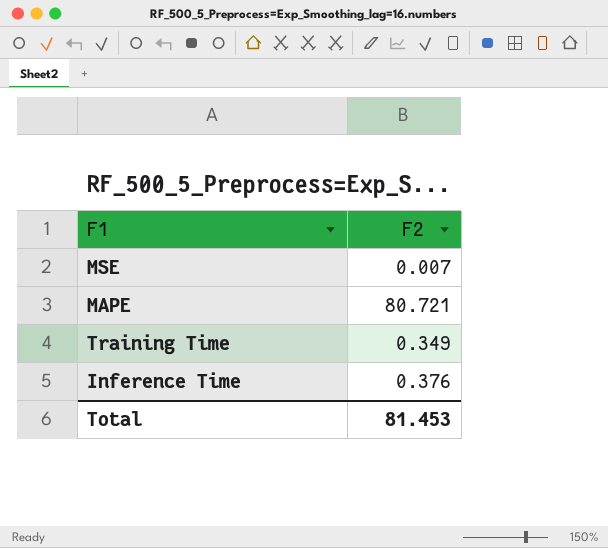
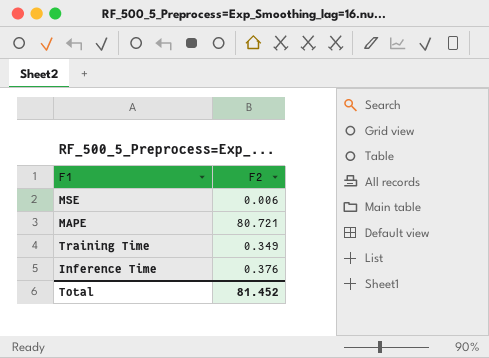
MSE | F2: 0.007 -> 0.006
Total | F2: 81.453 -> 81.452

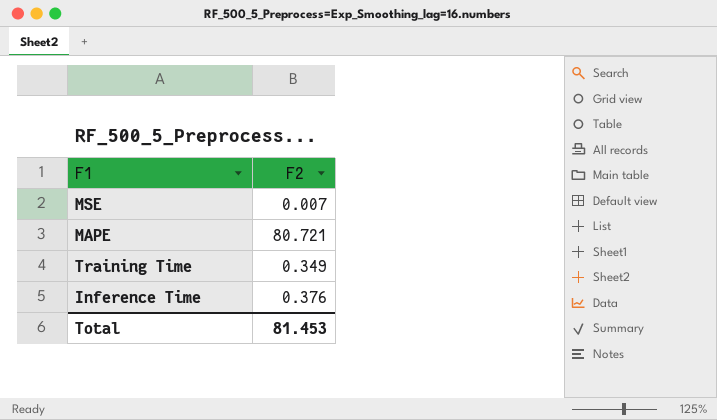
MSE | F2: 0.006 -> 0.007
Total | F2: 81.452 -> 81.453

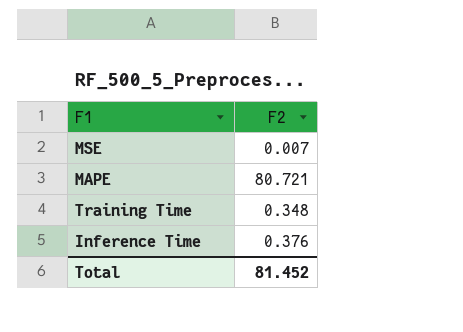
Training Time | F2: 0.349 -> 0.348
Total | F2: 81.453 -> 81.452

